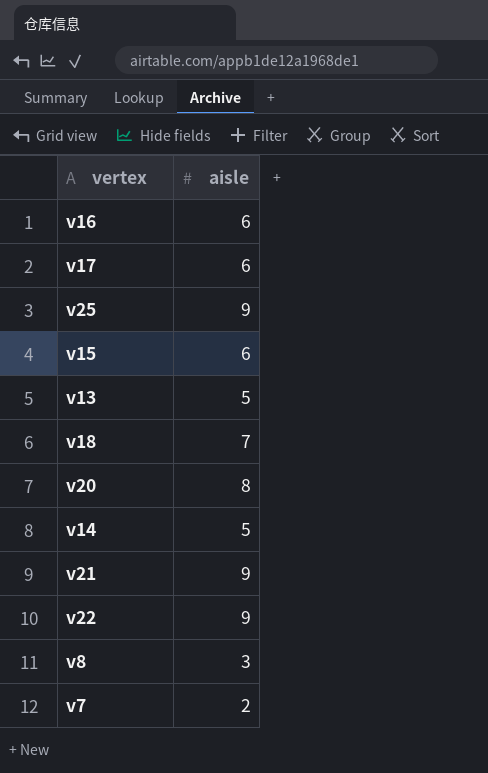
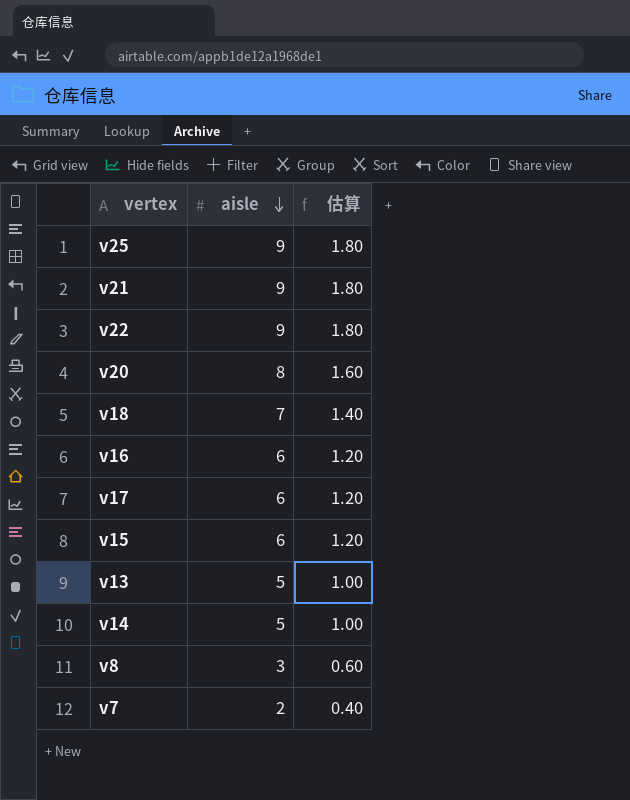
row order: none -> aisle descending
column 估算 | formula: none -> [aisle] * 0.2

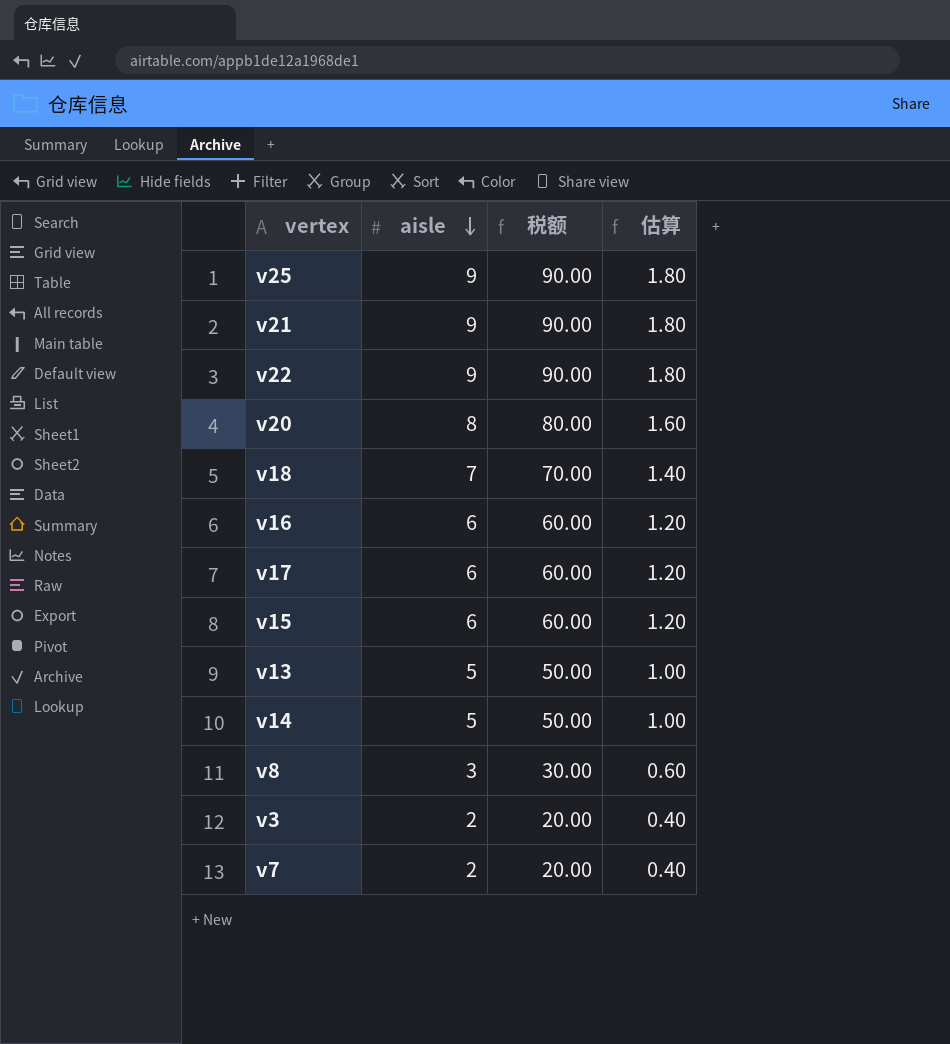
column 税额 | formula: none -> [aisle] * 10
row v3: none -> 2 | 20.00 | 0.40

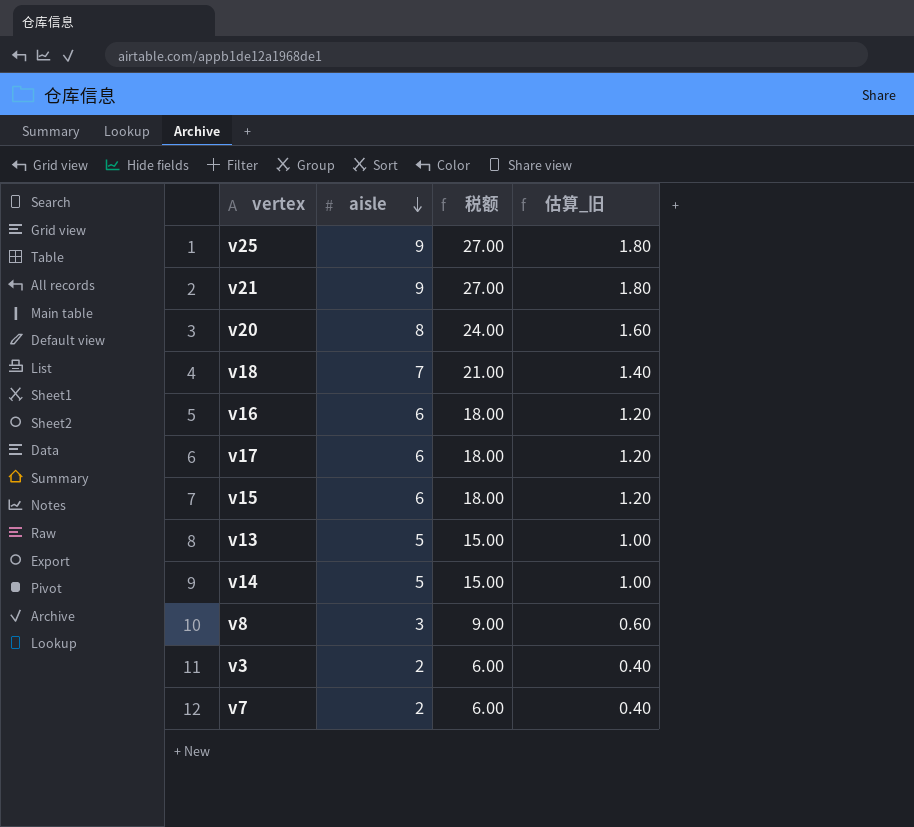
column 税额 | formula: [aisle] * 10 -> [aisle] * 3
column name: 估算 -> 估算_旧
row v22: 9 | 90.00 | 1.80 -> none

